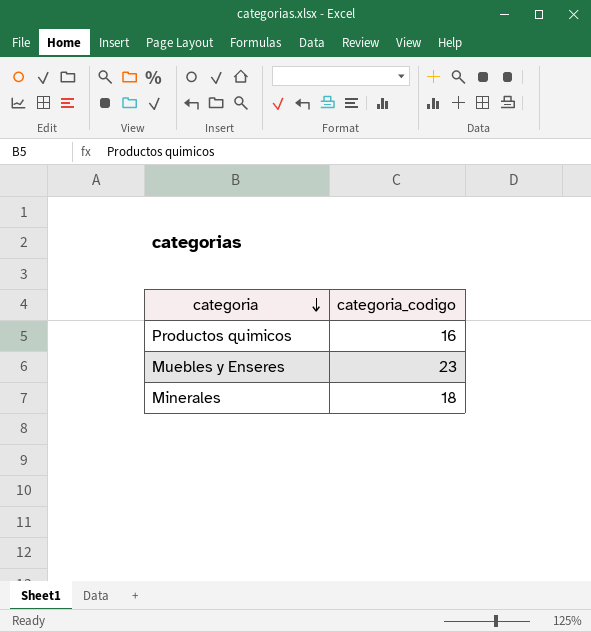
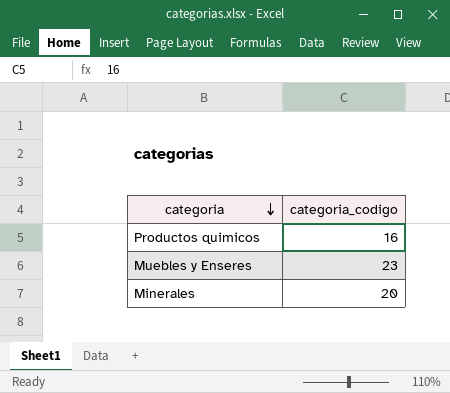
Minerales | categoria_codigo: 18 -> 20

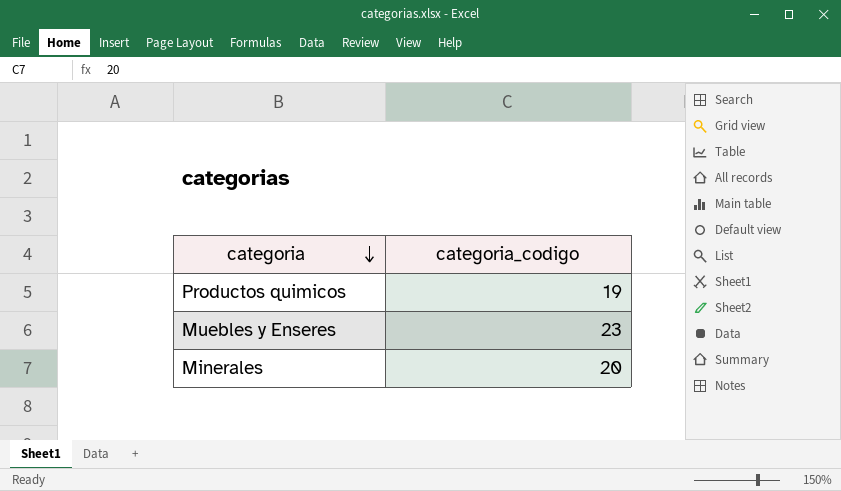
Productos quimicos | categoria_codigo: 16 -> 19

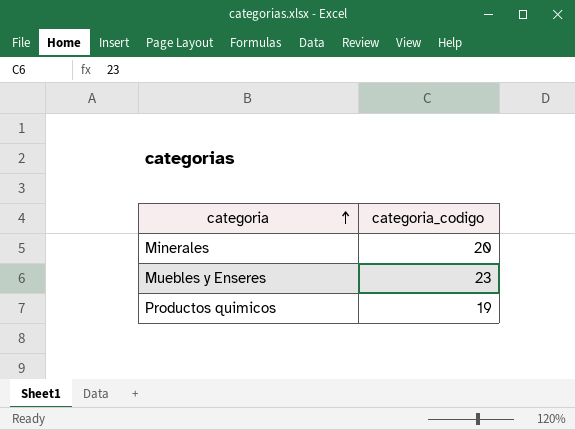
row order: categoria descending -> categoria ascending

